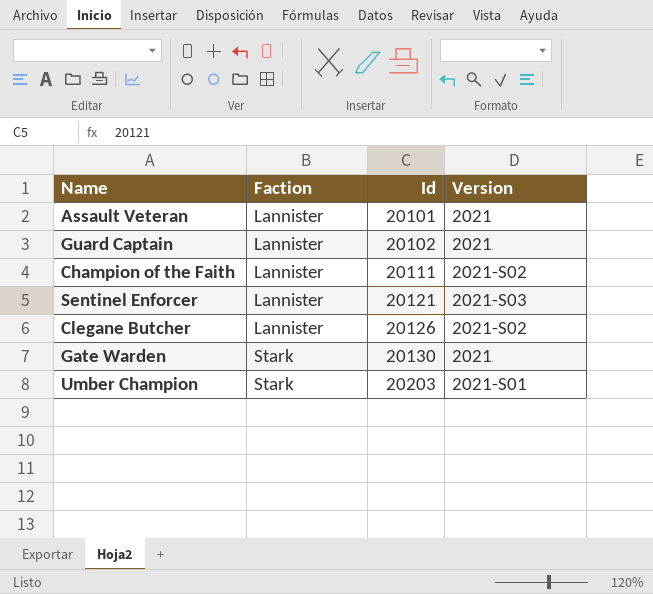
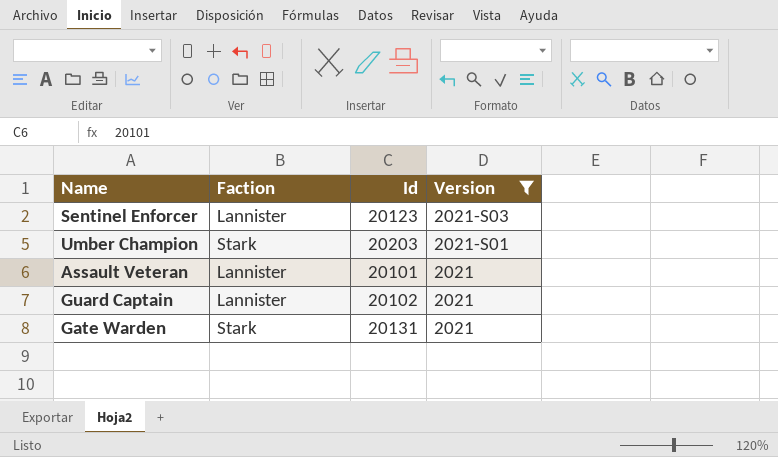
filter: none -> Version != 2021-S02
row order: Faction ascending -> Version descending
Sentinel Enforcer | Id: 20121 -> 20123
Gate Warden | Id: 20130 -> 20131

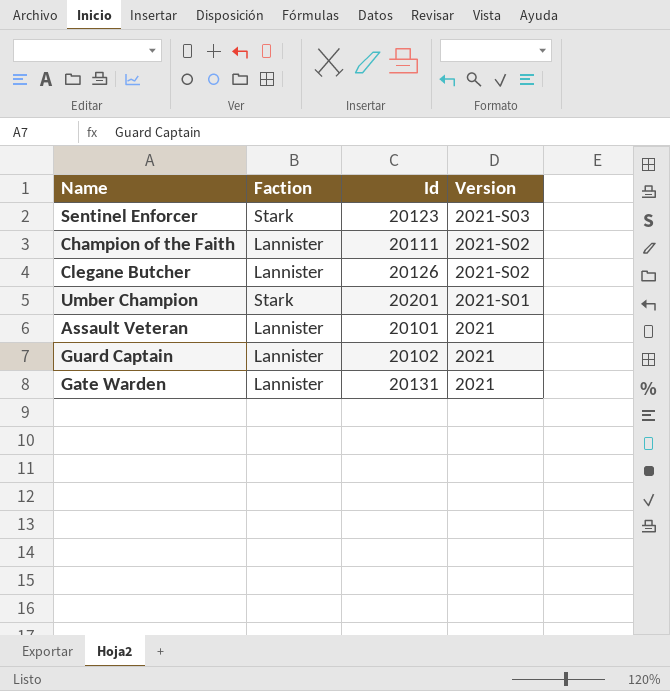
filter: Version != 2021-S02 -> none
Sentinel Enforcer | Faction: Lannister -> Stark
Umber Champion | Id: 20203 -> 20201
Gate Warden | Faction: Stark -> Lannister

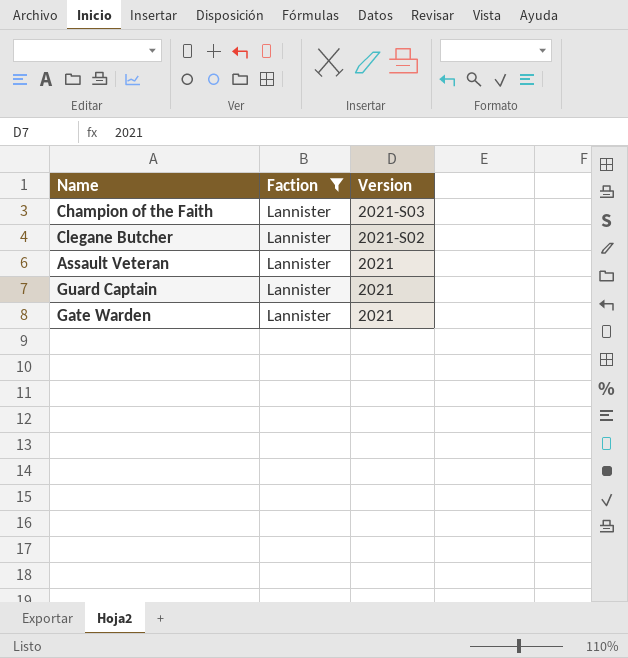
filter: none -> Faction = Lannister
column Id | position: 3 -> none
Champion of the Faith | Version: 2021-S02 -> 2021-S03

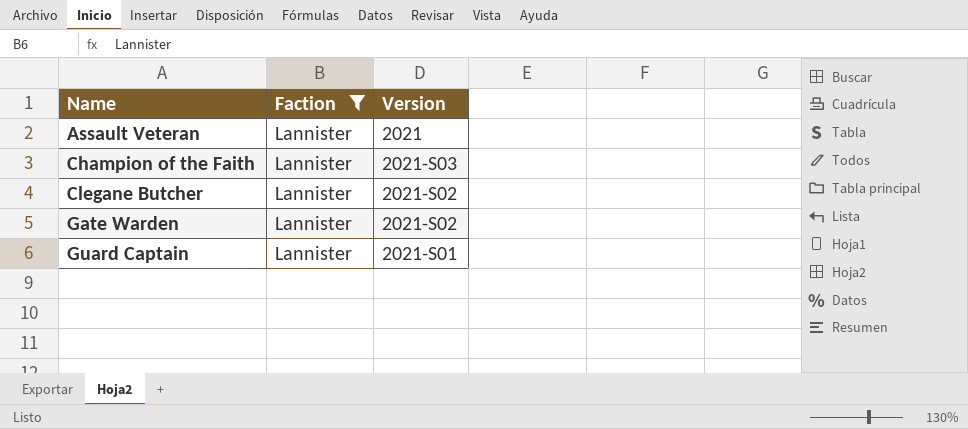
row order: Version descending -> Name ascending
Gate Warden | Version: 2021 -> 2021-S02
Guard Captain | Version: 2021 -> 2021-S01

